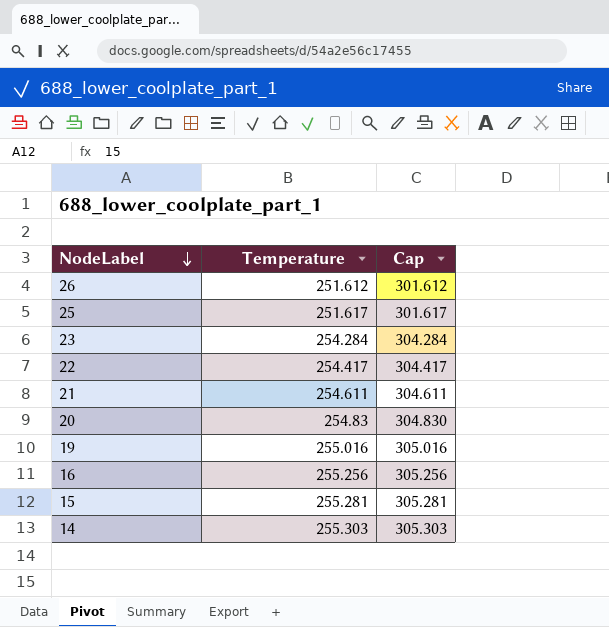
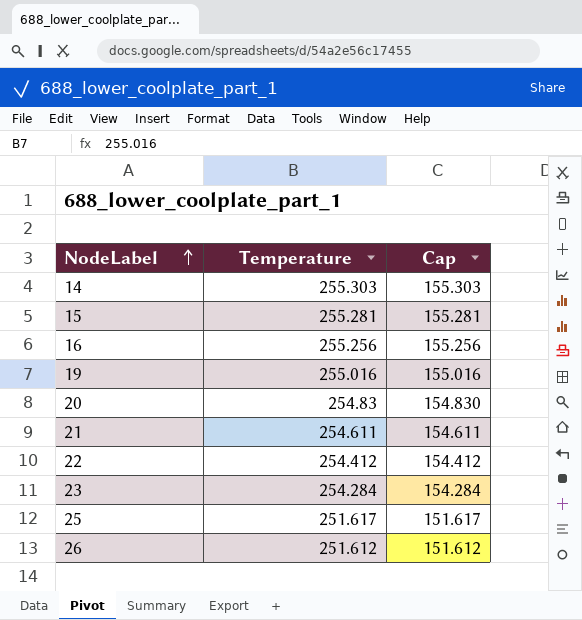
row order: NodeLabel descending -> NodeLabel ascending
column Cap | formula: [Temperature] + 50 -> [Temperature] - 100
22 | Temperature: 254.417 -> 254.412

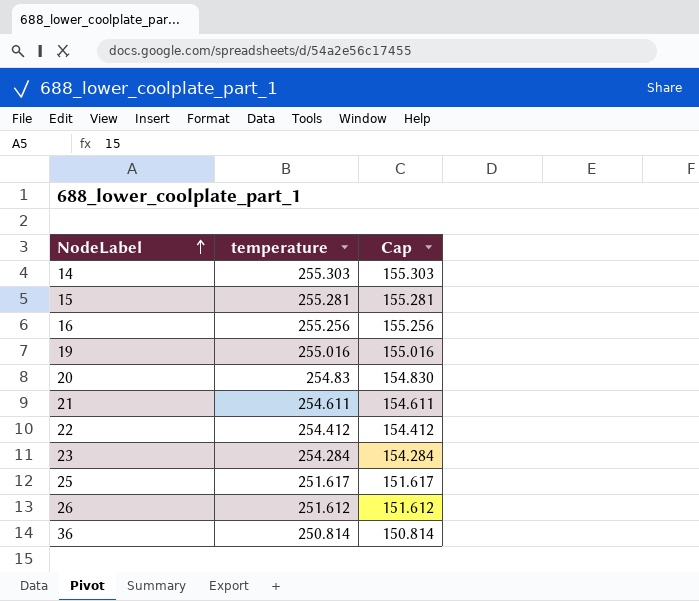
column name: Temperature -> temperature
row 36: none -> 250.814 | 150.814

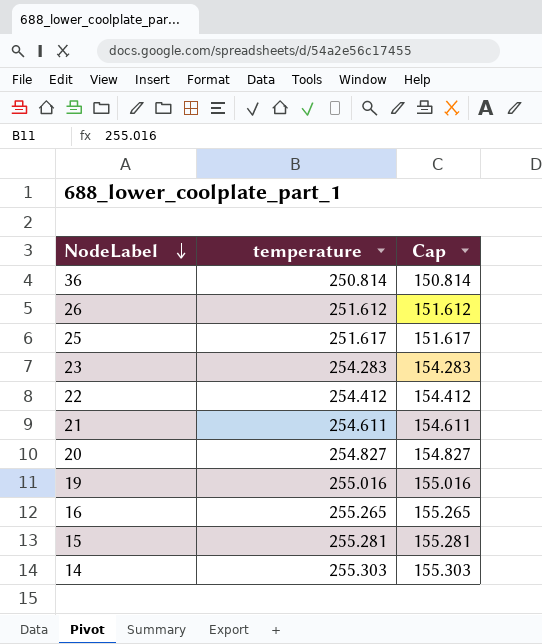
row order: NodeLabel ascending -> NodeLabel descending
23 | temperature: 254.284 -> 254.283
23 | Cap: 154.284 -> 154.283
20 | temperature: 254.83 -> 254.827
20 | Cap: 154.830 -> 154.827
16 | temperature: 255.256 -> 255.265
16 | Cap: 155.256 -> 155.265

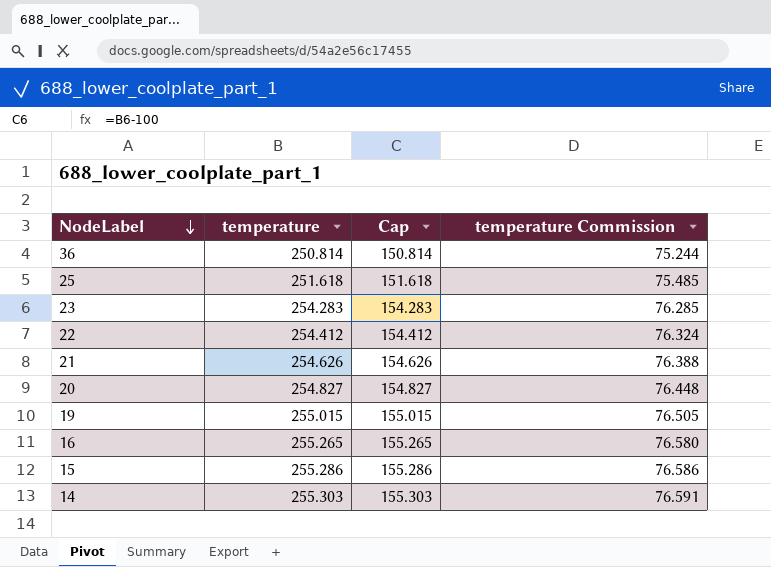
column temperature Commission | formula: none -> [temperature] * 0.3
row 26: 251.612 | 151.612 -> none
25 | temperature: 251.617 -> 251.618
25 | Cap: 151.617 -> 151.618
21 | temperature: 254.611 -> 254.626
21 | Cap: 154.611 -> 154.626
19 | temperature: 255.016 -> 255.015
19 | Cap: 155.016 -> 155.015
15 | temperature: 255.281 -> 255.286
15 | Cap: 155.281 -> 155.286

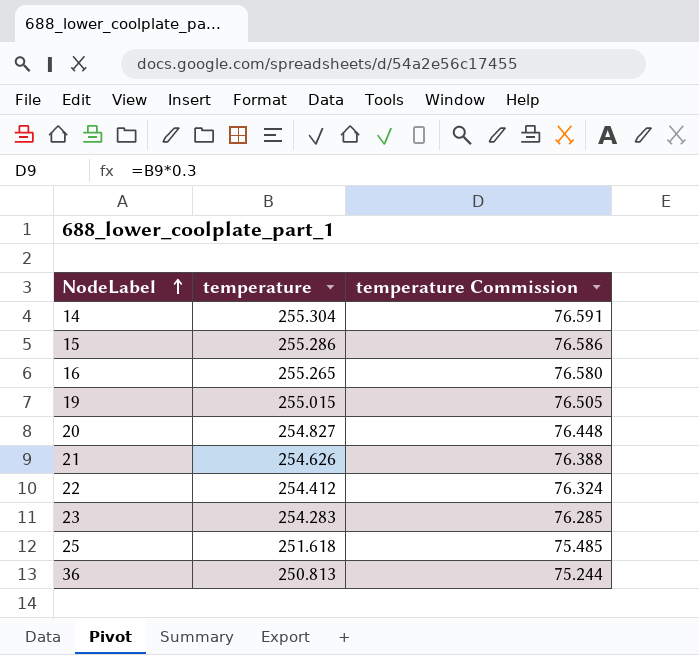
row order: NodeLabel descending -> NodeLabel ascending
column Cap | formula: [temperature] - 100 -> none
14 | temperature: 255.303 -> 255.304
36 | temperature: 250.814 -> 250.813

